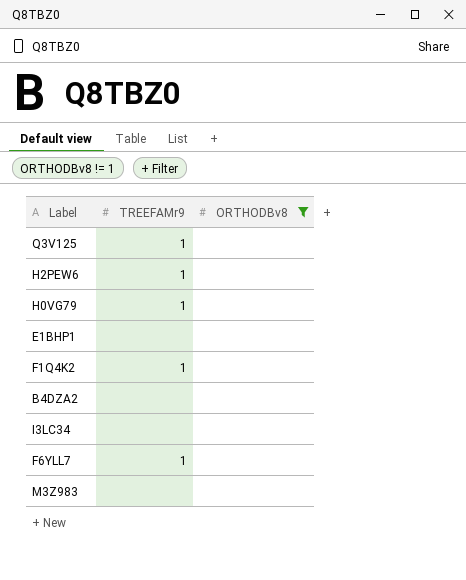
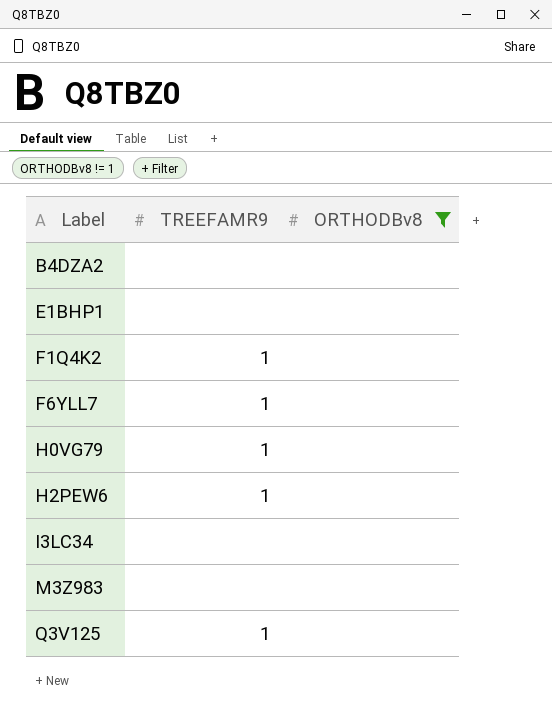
row order: none -> Label ascending
column name: TREEFAMr9 -> TREEFAMR9

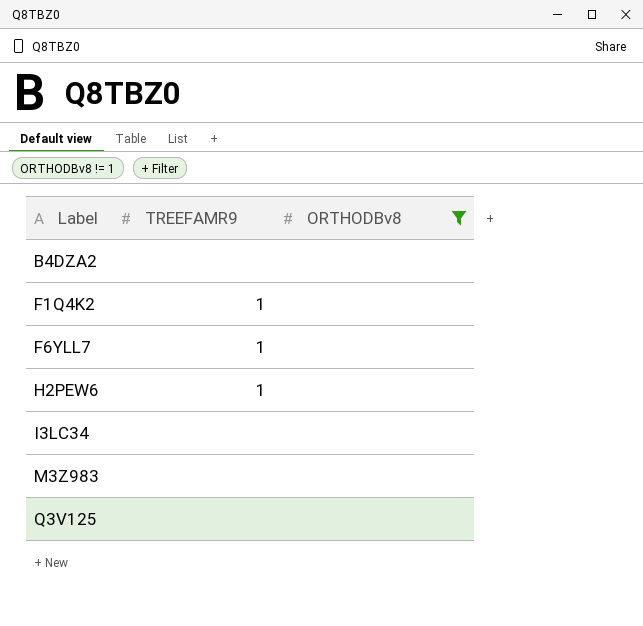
row E1BHP1: none | none -> none
row H0VG79: 1 | none -> none
Q3V125 | TREEFAMR9: 1 -> none

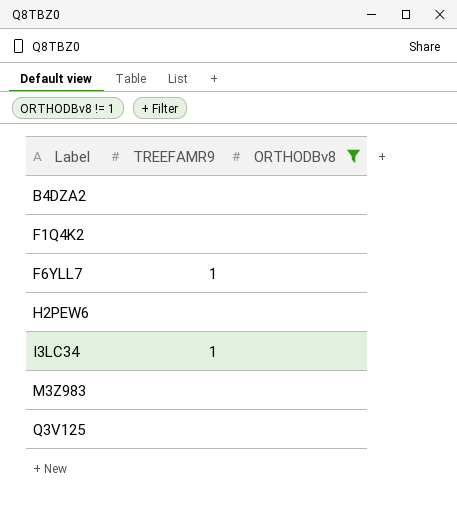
F1Q4K2 | TREEFAMR9: 1 -> none
H2PEW6 | TREEFAMR9: 1 -> none
I3LC34 | TREEFAMR9: none -> 1

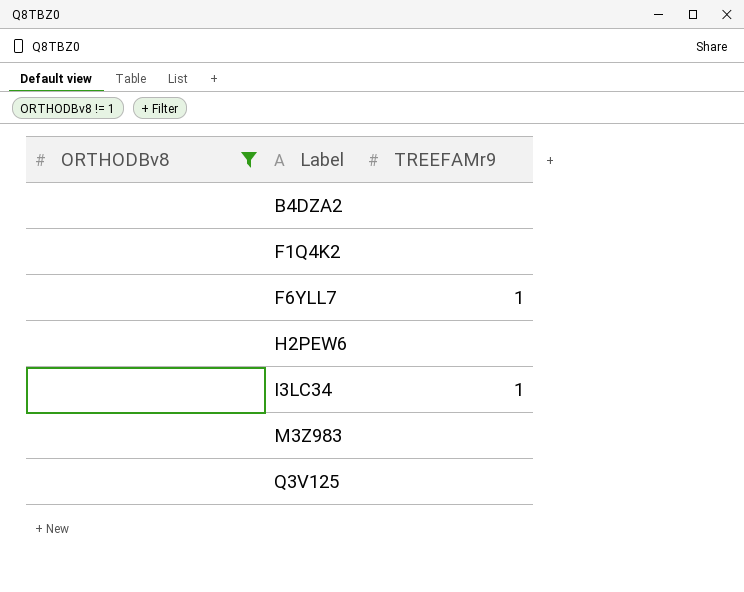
column ORTHODBv8 | position: 3 -> 1
column name: TREEFAMR9 -> TREEFAMr9

